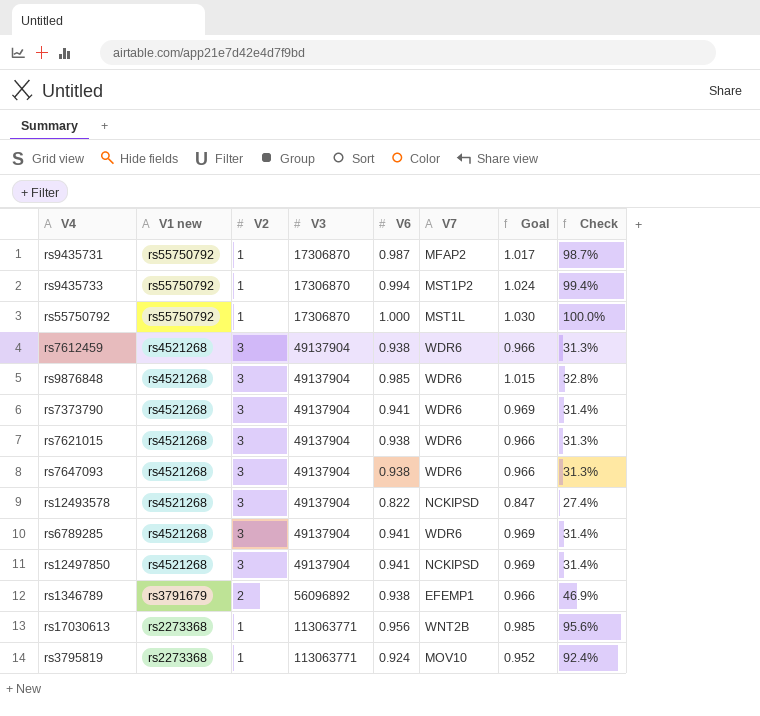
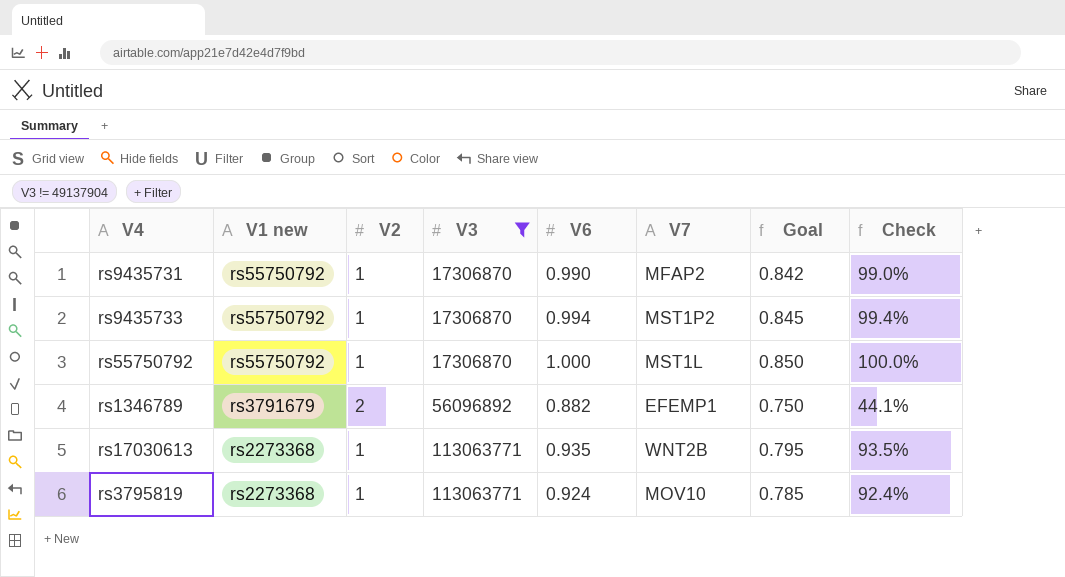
filter: none -> V3 != 49137904
column Goal | formula: [V6] * 1.03 -> [V6] * 0.85
rs9435731 | V6: 0.987 -> 0.990
rs9435731 | Check: 98.7% -> 99.0%
rs1346789 | V6: 0.938 -> 0.882
rs1346789 | Check: 46.9% -> 44.1%
rs17030613 | V6: 0.956 -> 0.935
rs17030613 | Check: 95.6% -> 93.5%

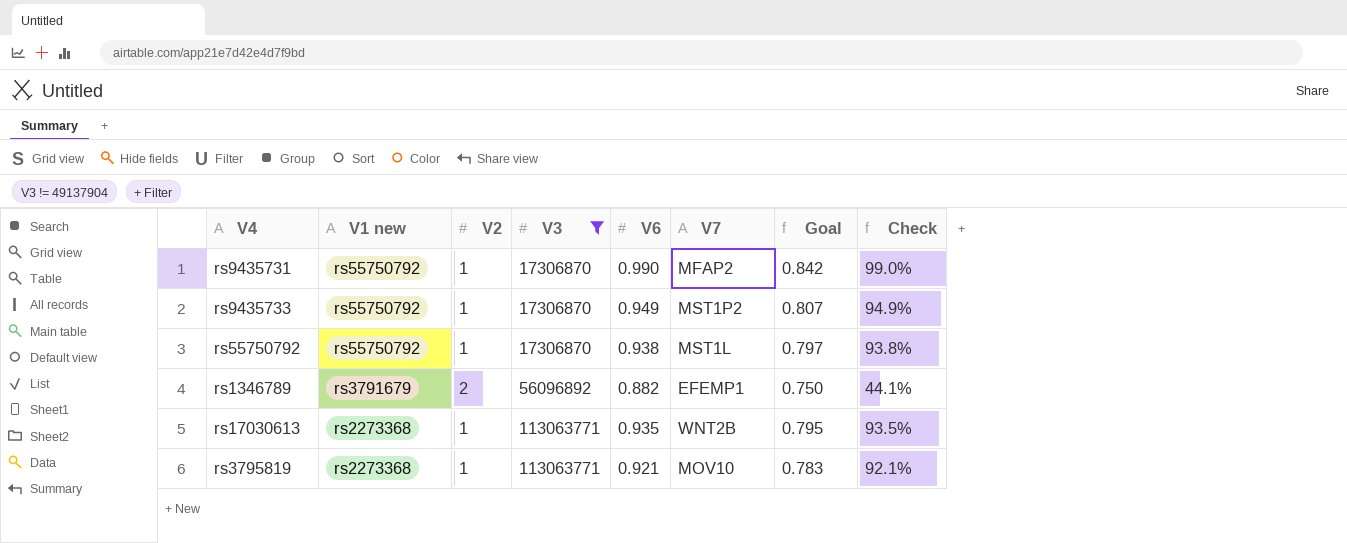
rs9435733 | V6: 0.994 -> 0.949
rs9435733 | Goal: 0.845 -> 0.807
rs9435733 | Check: 99.4% -> 94.9%
rs55750792 | V6: 1.000 -> 0.938
rs55750792 | Goal: 0.850 -> 0.797
rs55750792 | Check: 100.0% -> 93.8%
rs3795819 | V6: 0.924 -> 0.921
rs3795819 | Goal: 0.785 -> 0.783
rs3795819 | Check: 92.4% -> 92.1%

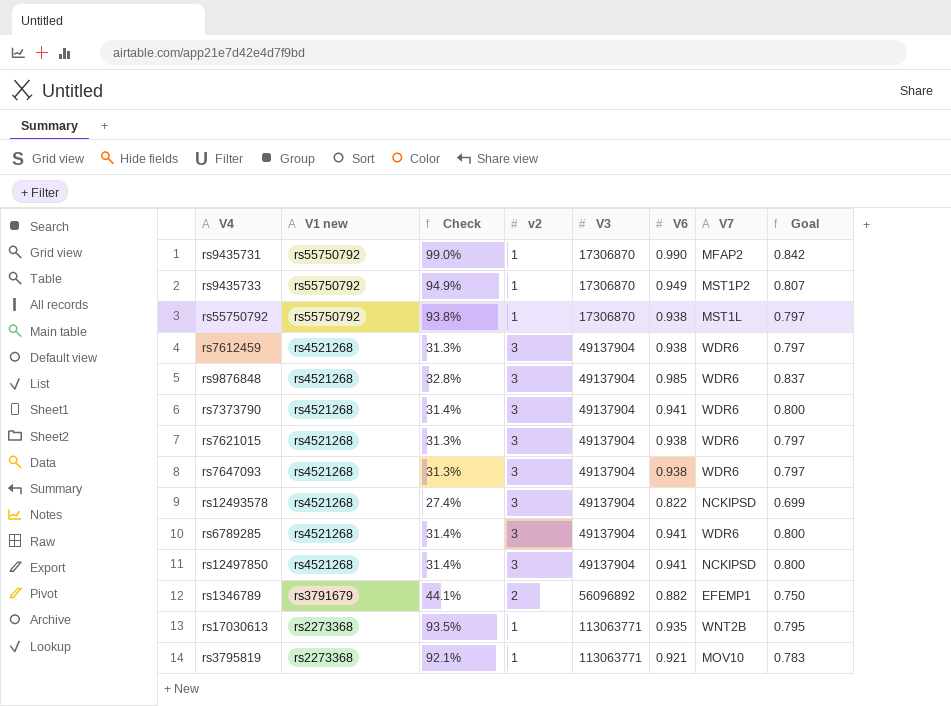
filter: V3 != 49137904 -> none
column Check | position: 8 -> 3
column name: V2 -> v2

